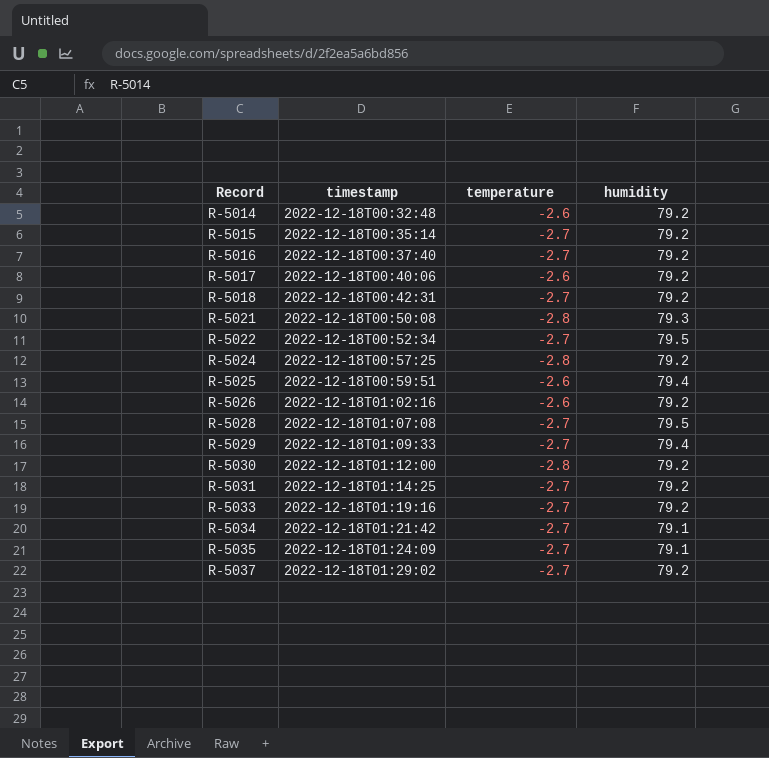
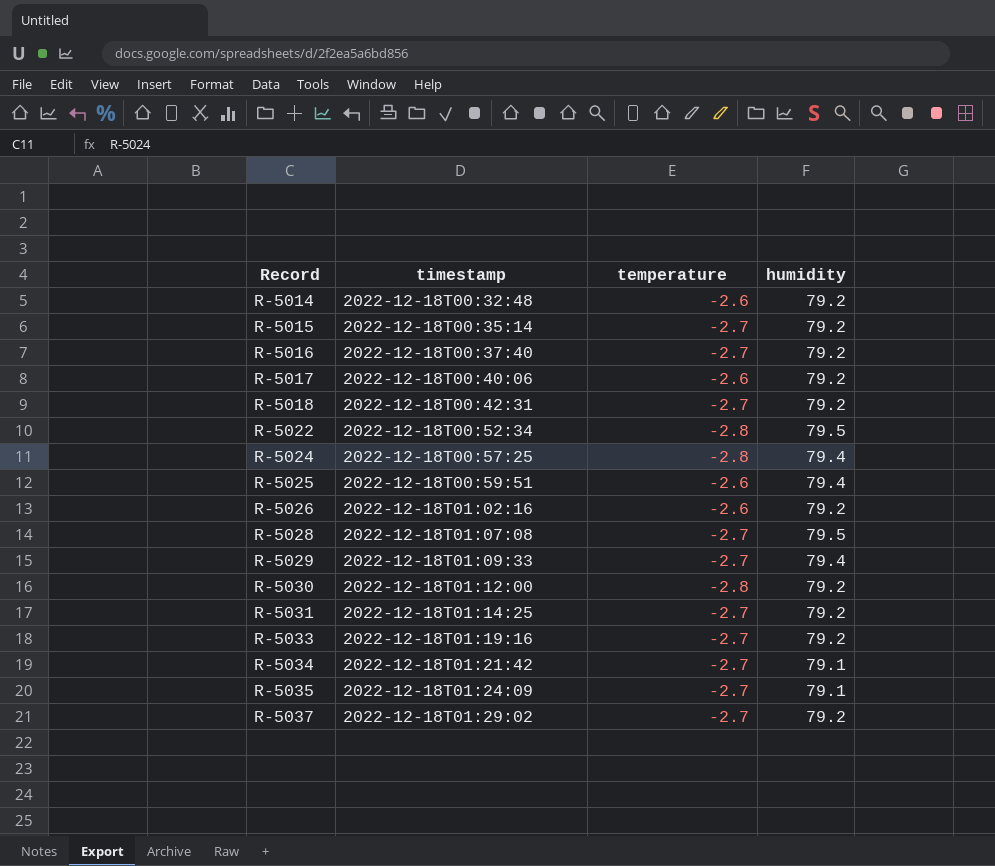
row R-5021: 2022-12-18T00:50:08 | -2.8 | 79.3 -> none
R-5022 | temperature: -2.7 -> -2.8
R-5024 | humidity: 79.2 -> 79.4

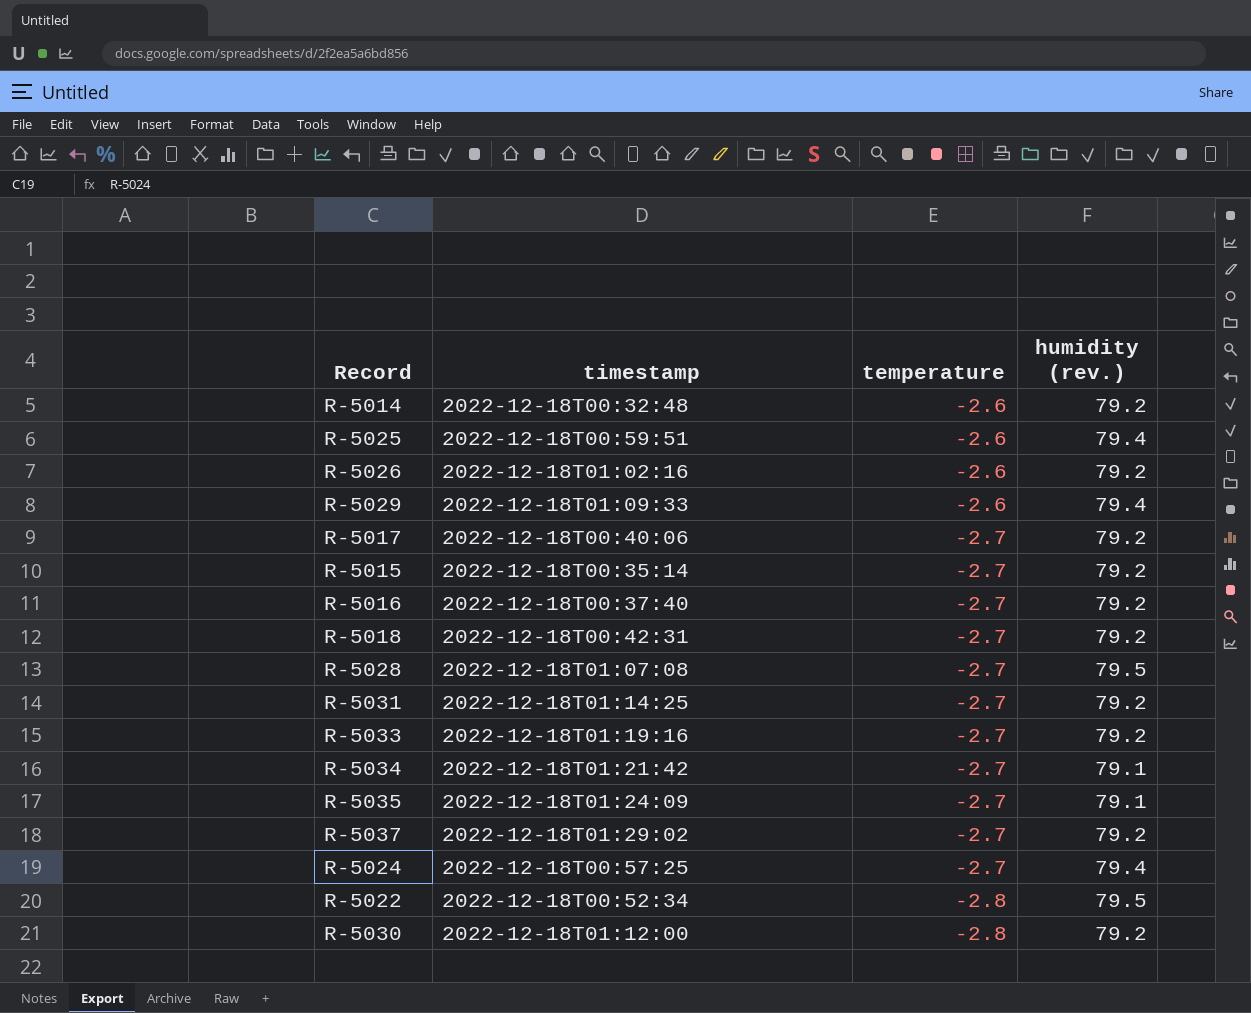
row order: Record ascending -> temperature descending
column name: humidity -> humidity (rev.)
R-5029 | temperature: -2.7 -> -2.6
R-5017 | temperature: -2.6 -> -2.7
R-5024 | temperature: -2.8 -> -2.7

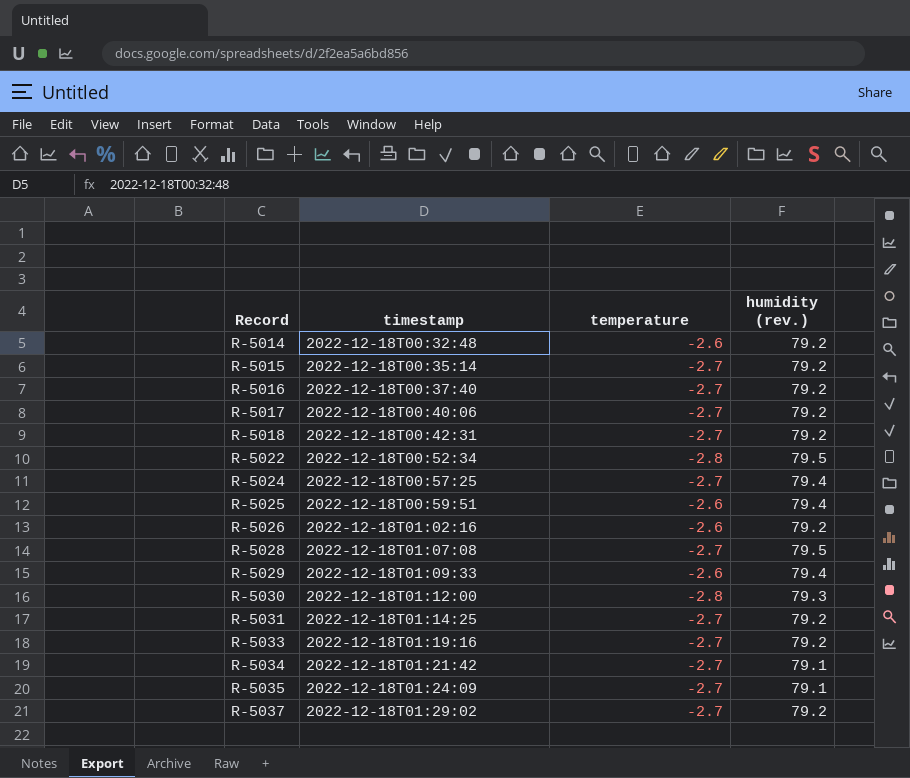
row order: temperature descending -> Record ascending
R-5030 | humidity (rev.): 79.2 -> 79.3

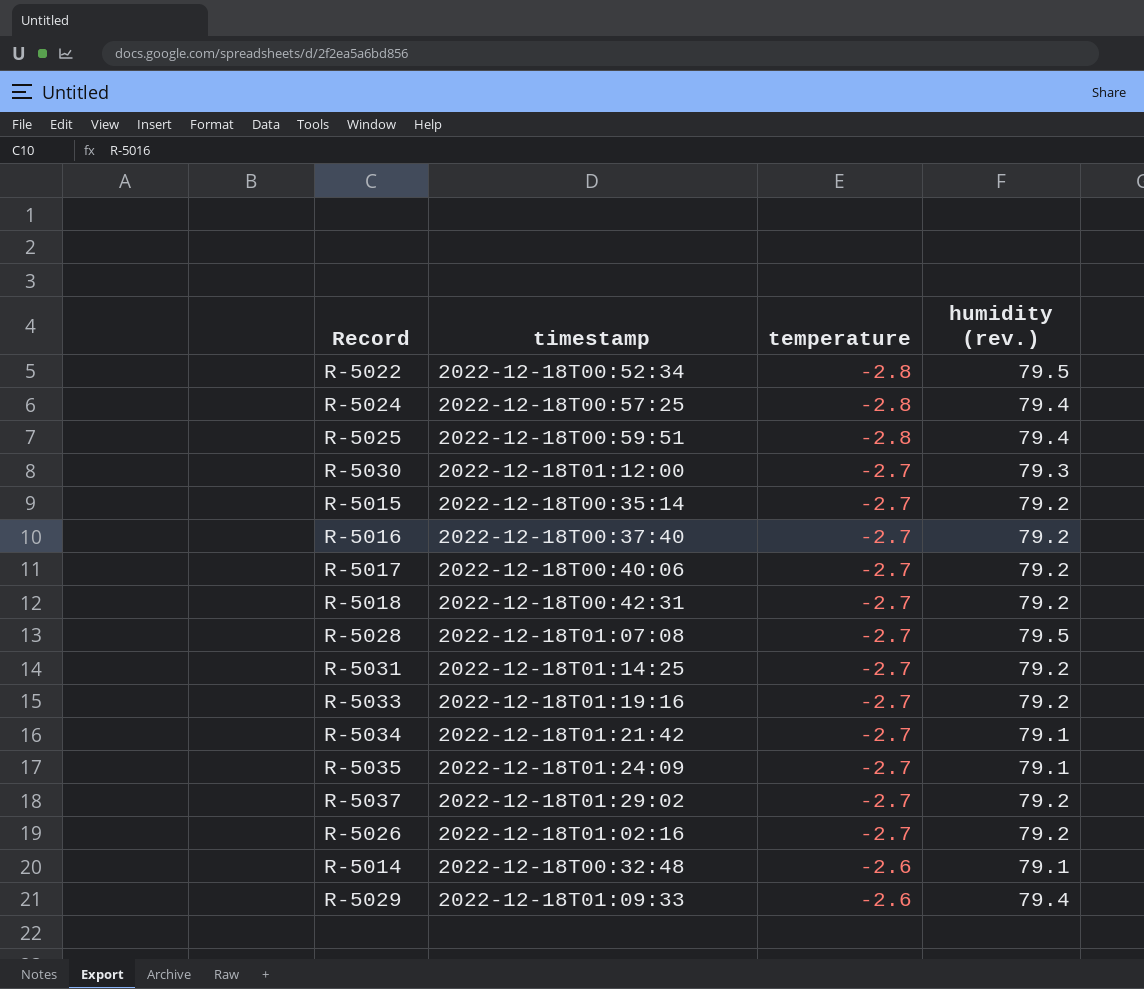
row order: Record ascending -> temperature ascending
R-5024 | temperature: -2.7 -> -2.8
R-5025 | temperature: -2.6 -> -2.8
R-5030 | temperature: -2.8 -> -2.7
R-5026 | temperature: -2.6 -> -2.7
R-5014 | humidity (rev.): 79.2 -> 79.1

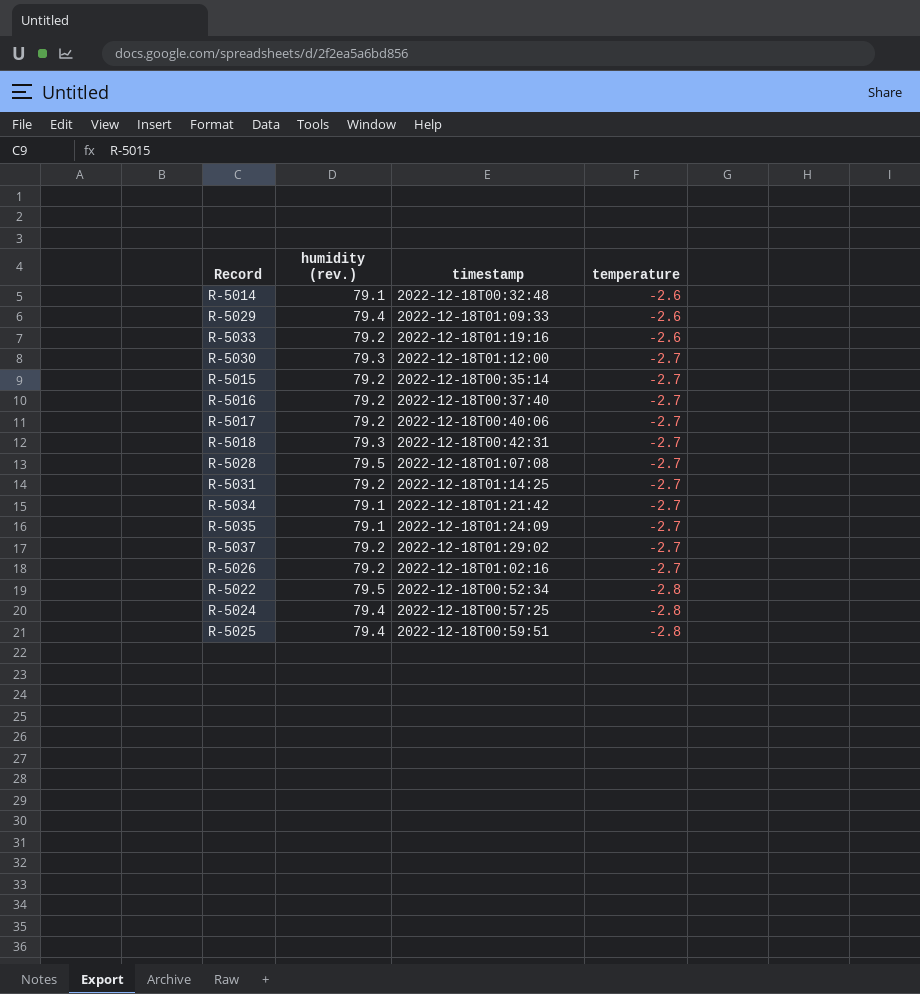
row order: temperature ascending -> temperature descending
column humidity (rev.) | position: 4 -> 2
R-5033 | temperature: -2.7 -> -2.6
R-5018 | humidity (rev.): 79.2 -> 79.3

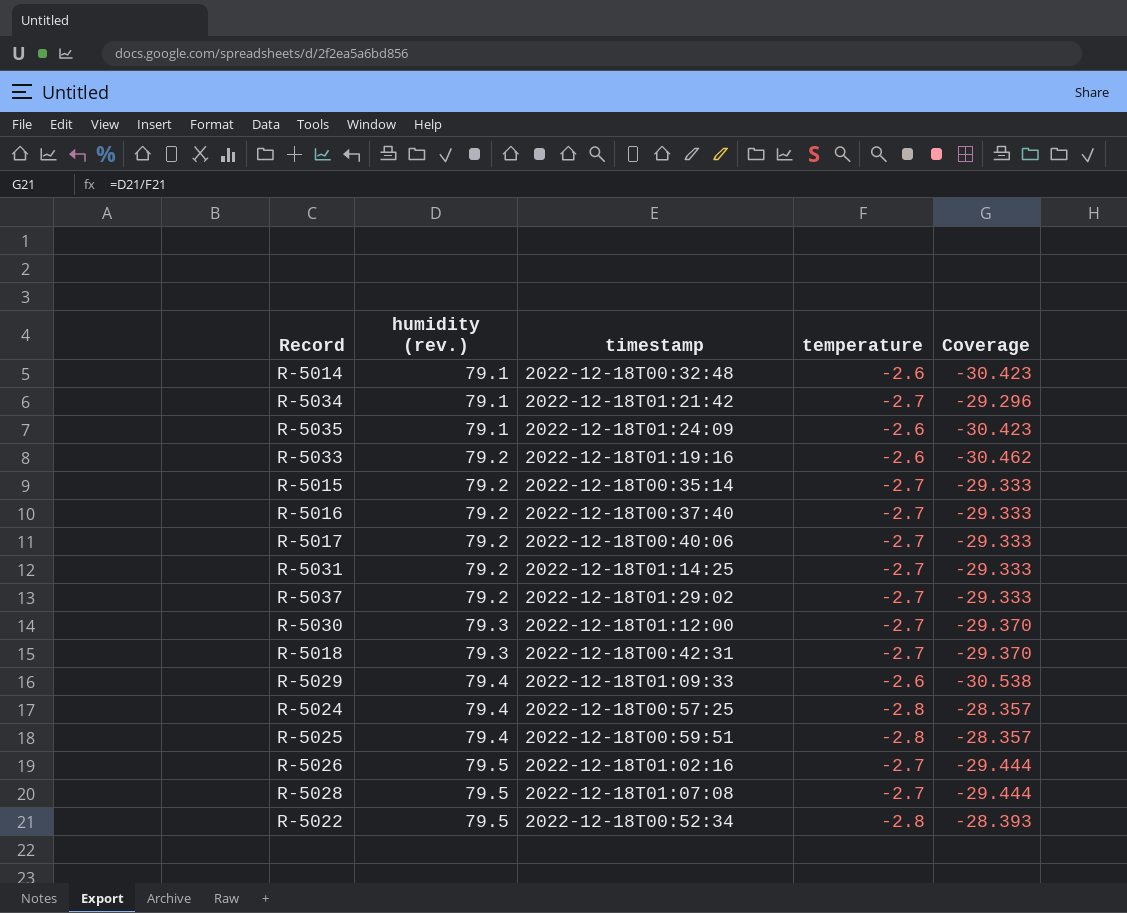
row order: temperature descending -> humidity (rev.) ascending
column Coverage | formula: none -> [humidity (rev.)] / [temperature]
R-5035 | temperature: -2.7 -> -2.6
R-5026 | humidity (rev.): 79.2 -> 79.5

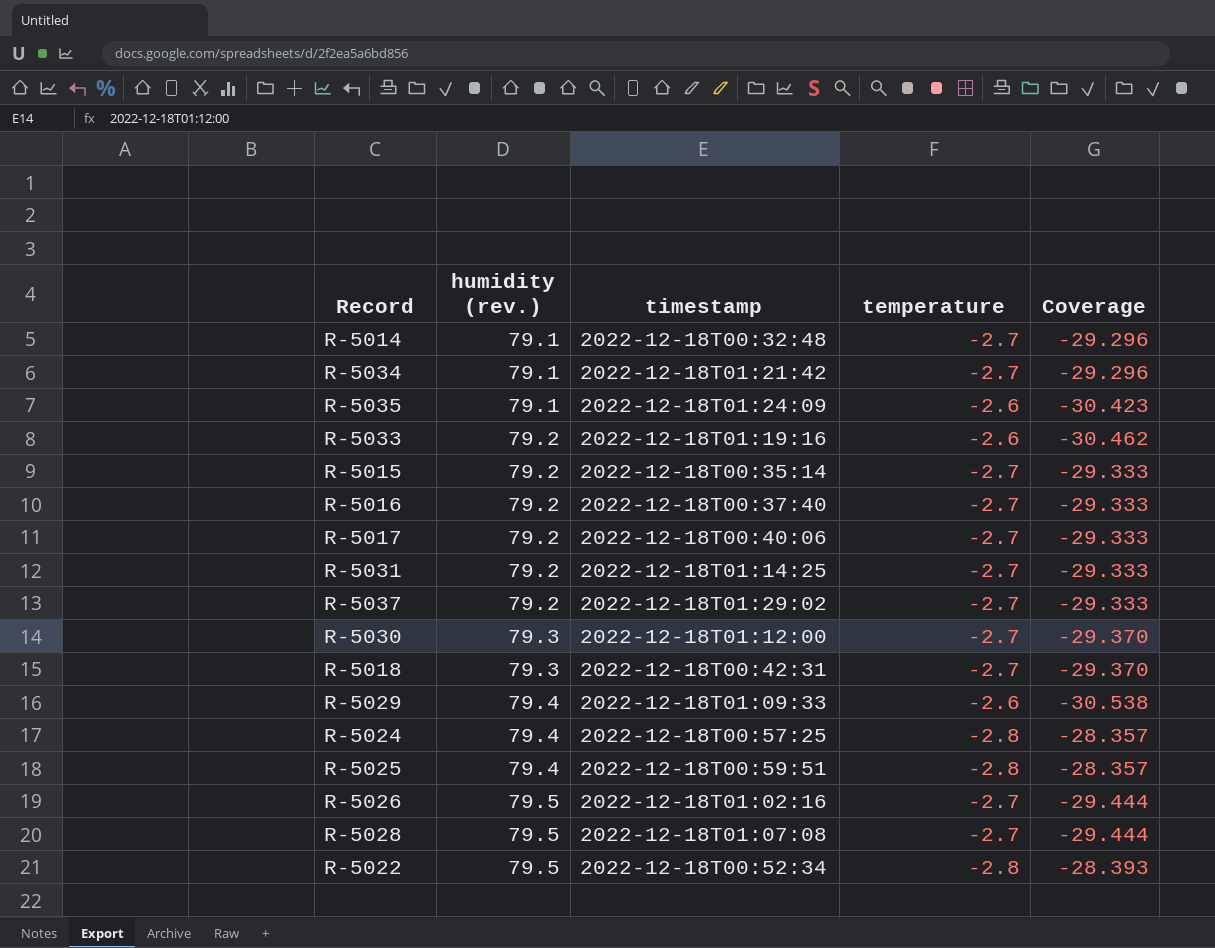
R-5014 | temperature: -2.6 -> -2.7
R-5014 | Coverage: -30.423 -> -29.296

